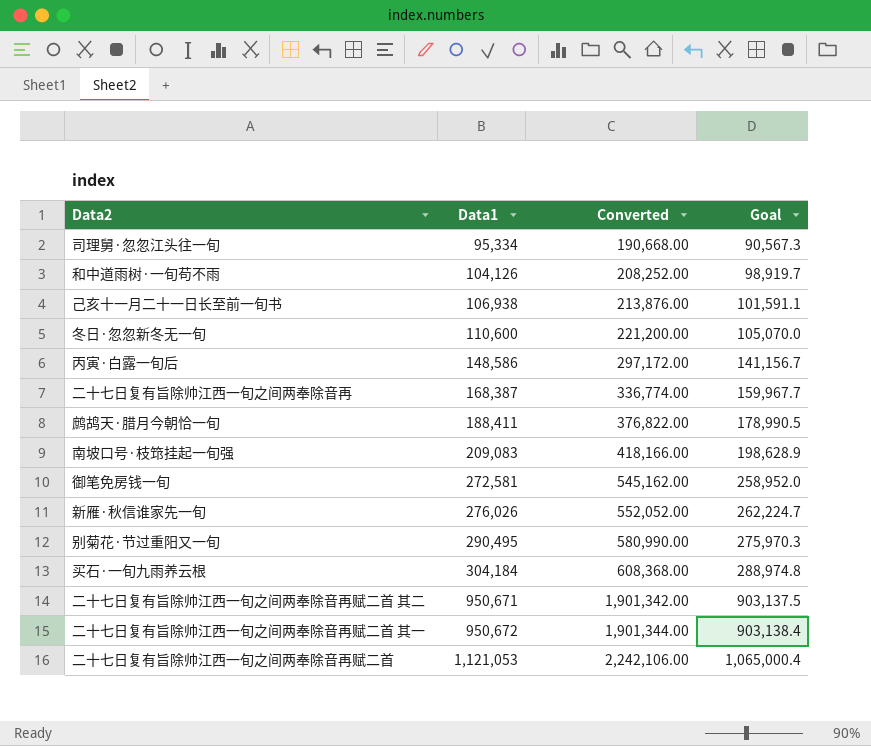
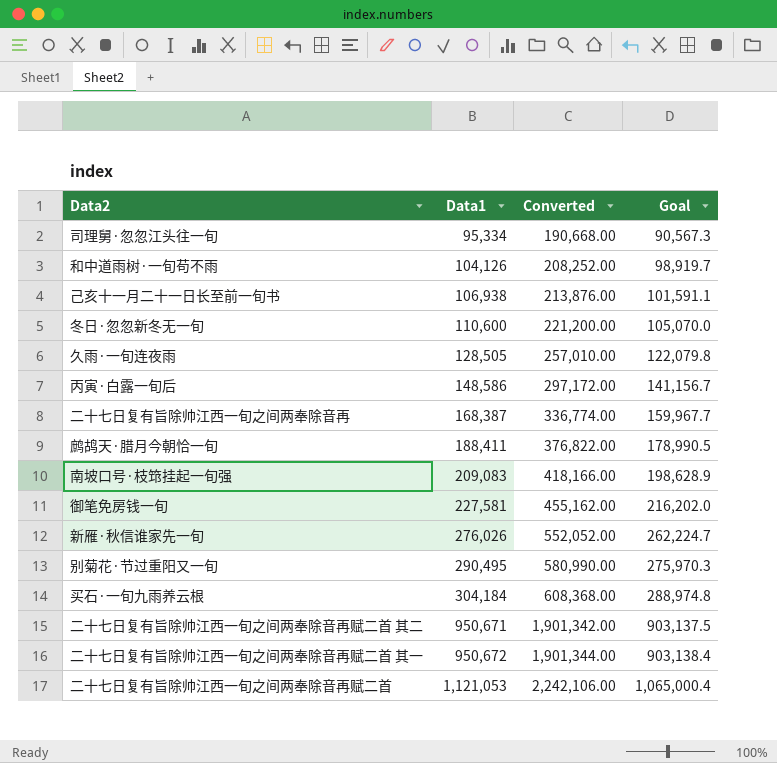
row 久雨·一旬连夜雨: none -> 128,505 | 257,010.00 | 122,079.8
御笔免房钱一旬 | Data1: 272,581 -> 227,581
御笔免房钱一旬 | Converted: 545,162.00 -> 455,162.00
御笔免房钱一旬 | Goal: 258,952.0 -> 216,202.0

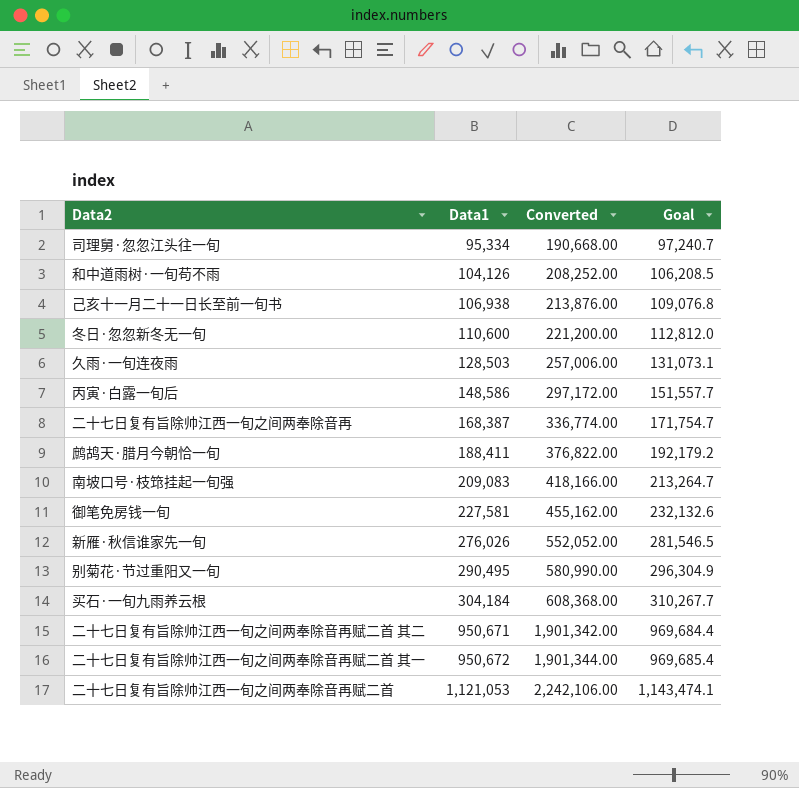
column Goal | formula: [Data1] * 0.95 -> [Data1] * 1.02
久雨·一旬连夜雨 | Data1: 128,505 -> 128,503
久雨·一旬连夜雨 | Converted: 257,010.00 -> 257,006.00

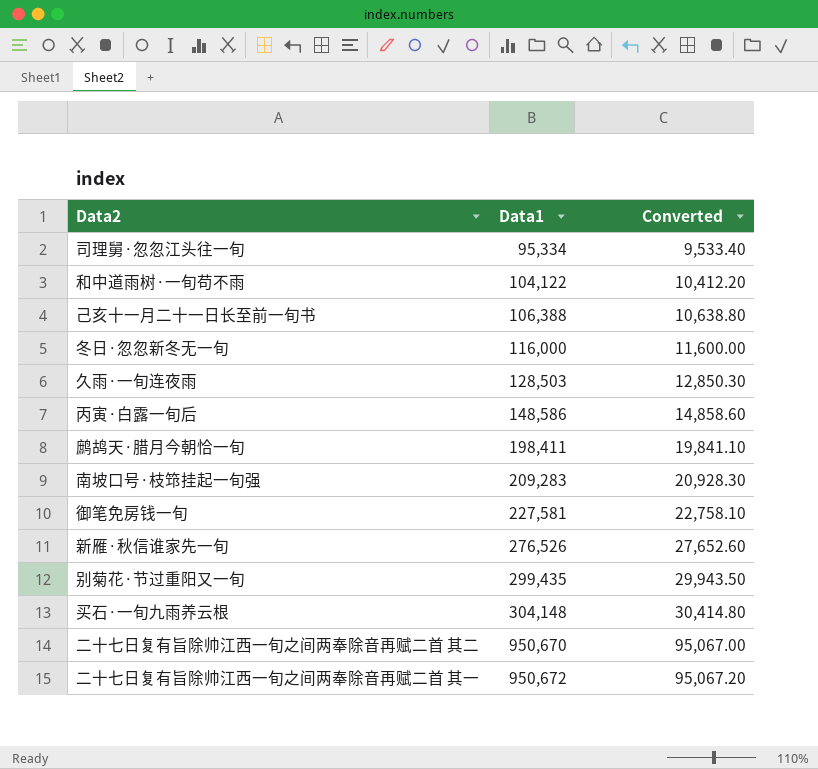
column Goal | formula: [Data1] * 1.02 -> none
column Converted | formula: [Data1] * 2 -> [Data1] * 0.1
row 二十七日复有旨除帅江西一旬之间两奉除音再: 168,387 | 336,774.00 | 171,754.7 -> none
row 二十七日复有旨除帅江西一旬之间两奉除音再赋二首: 1,121,053 | 2,242,106.00 | 1,143,474.1 -> none
和中道雨树·一旬苟不雨 | Data1: 104,126 -> 104,122
己亥十一月二十一日长至前一旬书 | Data1: 106,938 -> 106,388
冬日·忽忽新冬无一旬 | Data1: 110,600 -> 116,000
鹧鸪天·腊月今朝恰一旬 | Data1: 188,411 -> 198,411
南坡口号·枝筇挂起一旬强 | Data1: 209,083 -> 209,283
新雁·秋信谁家先一旬 | Data1: 276,026 -> 276,526
别菊花·节过重阳又一旬 | Data1: 290,495 -> 299,435
买石·一旬九雨养云根 | Data1: 304,184 -> 304,148
二十七日复有旨除帅江西一旬之间两奉除音再赋二首 其二 | Data1: 950,671 -> 950,670

